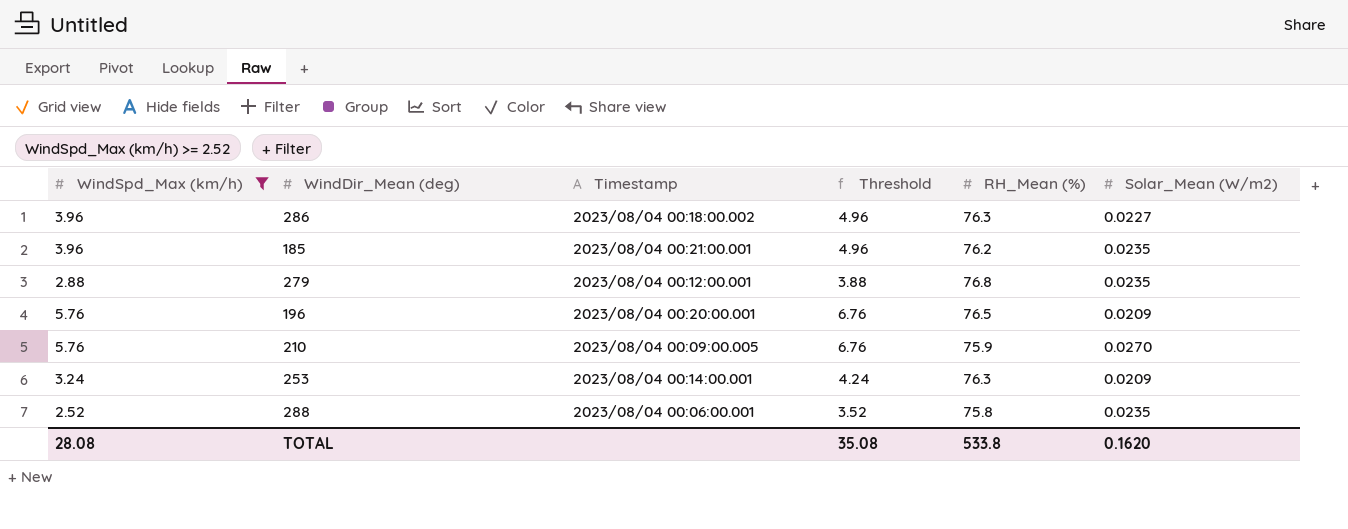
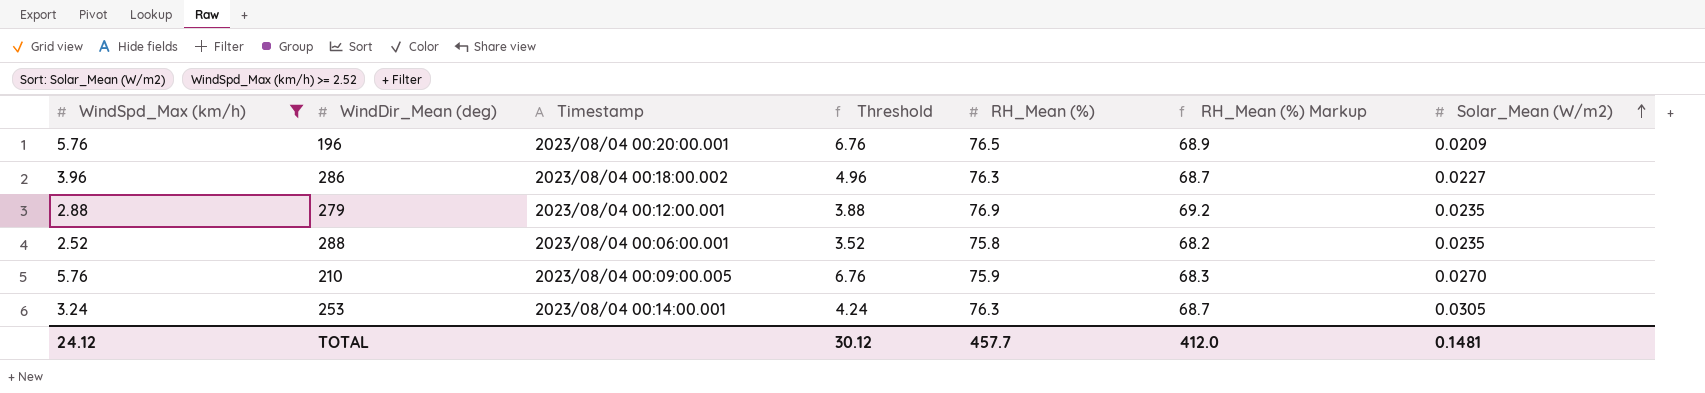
row order: none -> Solar_Mean (W/m2) ascending
column RH_Mean (%) Markup | formula: none -> [RH_Mean (%)] * 0.9
row 185: 3.96 | 2023/08/04 00:21:00.001 | 4.96 | 76.2 | 0.0235 -> none
279 | RH_Mean (%): 76.8 -> 76.9
253 | Solar_Mean (W/m2): 0.0209 -> 0.0305
TOTAL | WindSpd_Max (km/h): 28.08 -> 24.12
TOTAL | Threshold: 35.08 -> 30.12
TOTAL | RH_Mean (%): 533.8 -> 457.7
TOTAL | Solar_Mean (W/m2): 0.1620 -> 0.1481

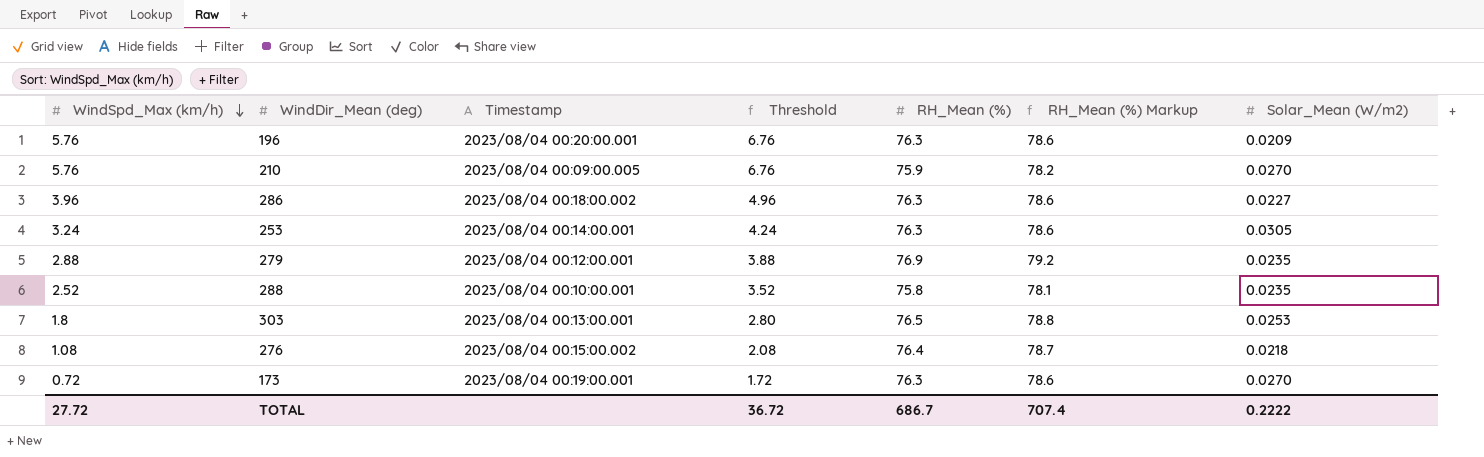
filter: WindSpd_Max (km/h) >= 2.52 -> none
row order: Solar_Mean (W/m2) ascending -> WindSpd_Max (km/h) descending
column RH_Mean (%) Markup | formula: [RH_Mean (%)] * 0.9 -> [RH_Mean (%)] * 1.03
196 | RH_Mean (%): 76.5 -> 76.3
288 | Timestamp: 2023/08/04 00:06:00.001 -> 2023/08/04 00:10:00.001
TOTAL | WindSpd_Max (km/h): 24.12 -> 27.72
TOTAL | Threshold: 30.12 -> 36.72
TOTAL | RH_Mean (%): 457.7 -> 686.7
TOTAL | RH_Mean (%) Markup: 412.0 -> 707.4
TOTAL | Solar_Mean (W/m2): 0.1481 -> 0.2222

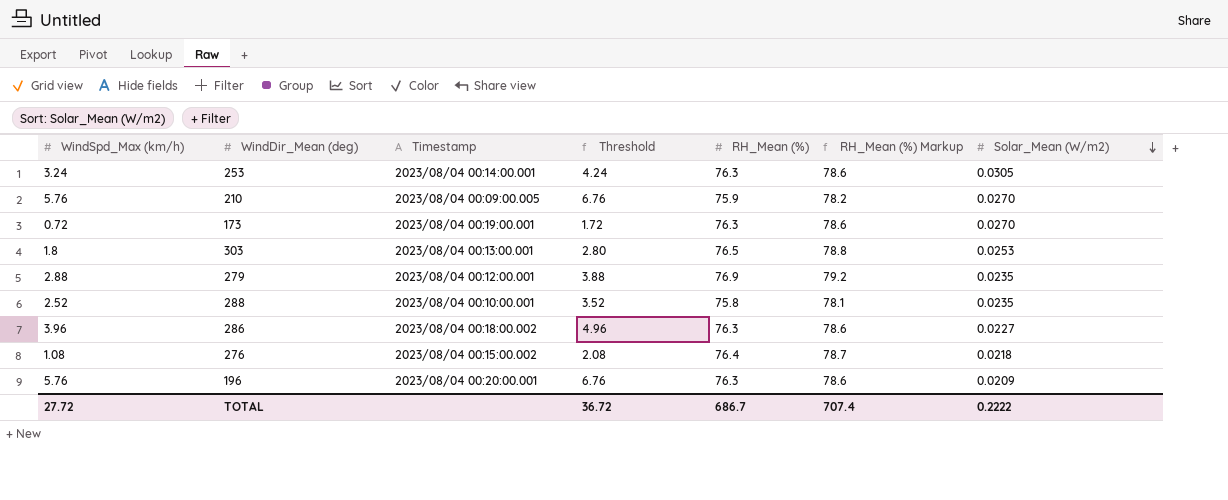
row order: WindSpd_Max (km/h) descending -> Solar_Mean (W/m2) descending

